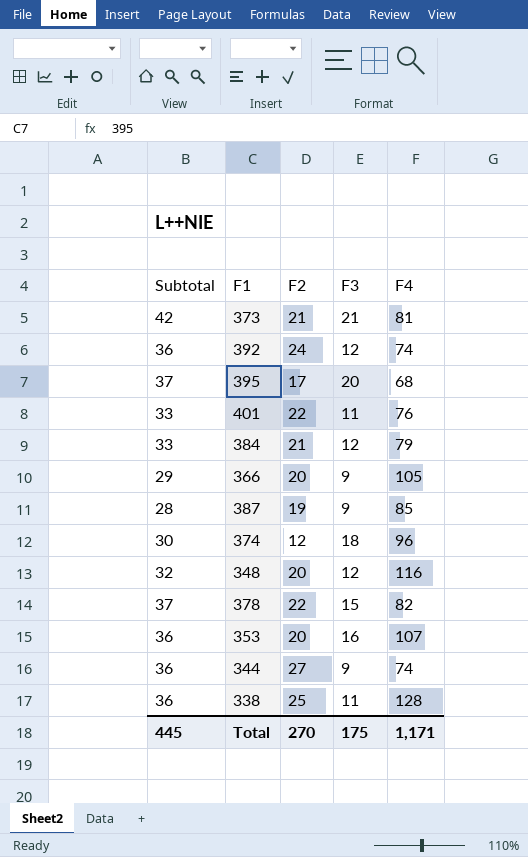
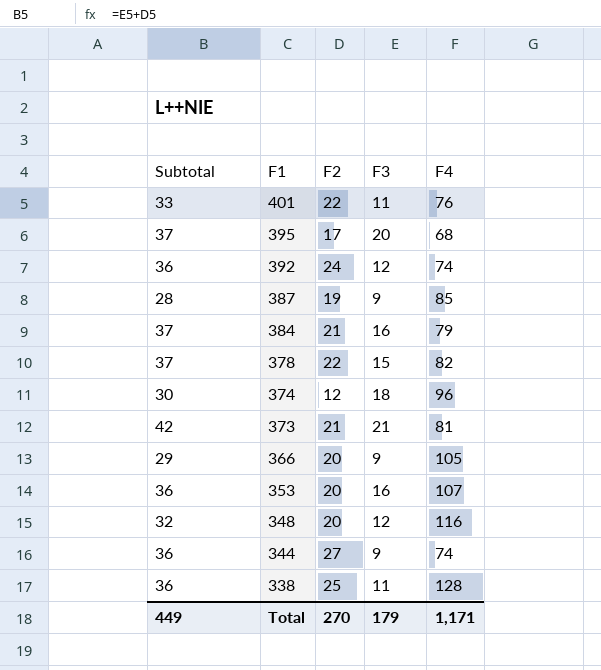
row order: none -> F1 descending
384 | Subtotal: 33 -> 37
384 | F3: 12 -> 16
Total | Subtotal: 445 -> 449
Total | F3: 175 -> 179

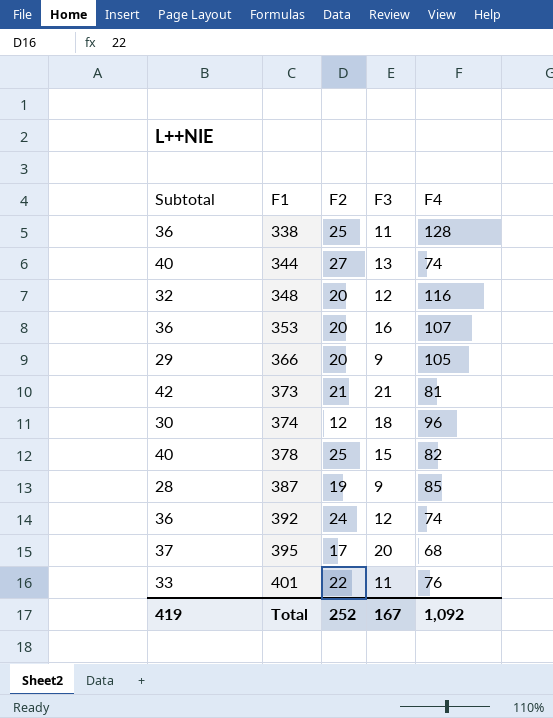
row order: F1 descending -> F1 ascending
row 384: 37 | 21 | 16 | 79 -> none
344 | Subtotal: 36 -> 40
344 | F3: 9 -> 13
378 | Subtotal: 37 -> 40
378 | F2: 22 -> 25
Total | Subtotal: 449 -> 419
Total | F2: 270 -> 252
Total | F3: 179 -> 167
Total | F4: 1,171 -> 1,092

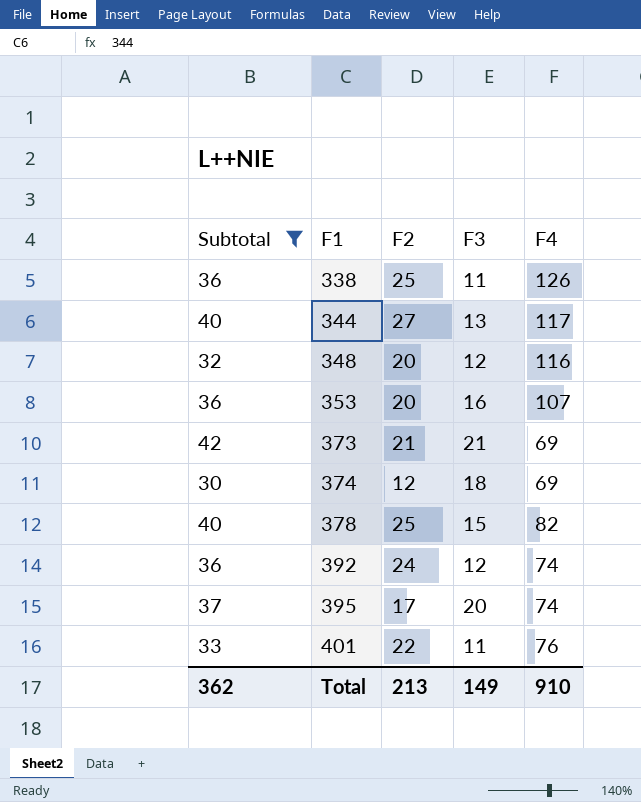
filter: none -> Subtotal >= 30
338 | F4: 128 -> 126
344 | F4: 74 -> 117
373 | F4: 81 -> 69
374 | F4: 96 -> 69
395 | F4: 68 -> 74
Total | Subtotal: 419 -> 362
Total | F2: 252 -> 213
Total | F3: 167 -> 149
Total | F4: 1,092 -> 910

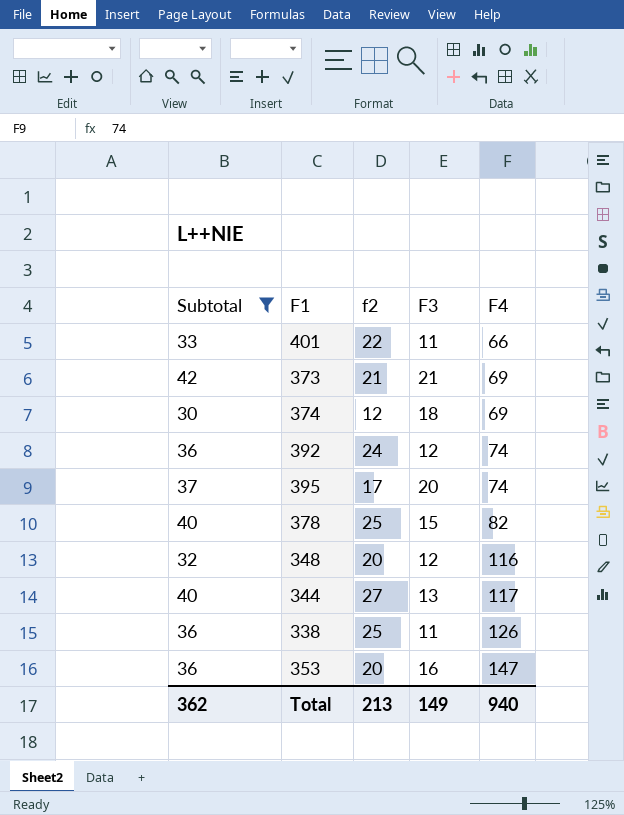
row order: F1 ascending -> F4 ascending
column name: F2 -> f2
401 | F4: 76 -> 66
353 | F4: 107 -> 147
Total | F4: 910 -> 940

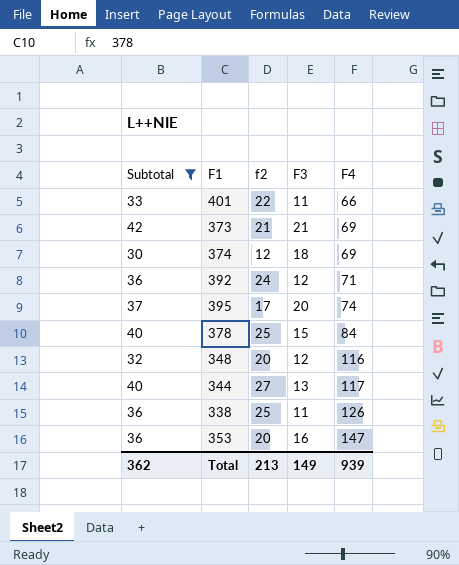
392 | F4: 74 -> 71
378 | F4: 82 -> 84
Total | F4: 940 -> 939

